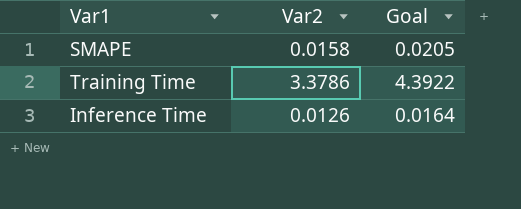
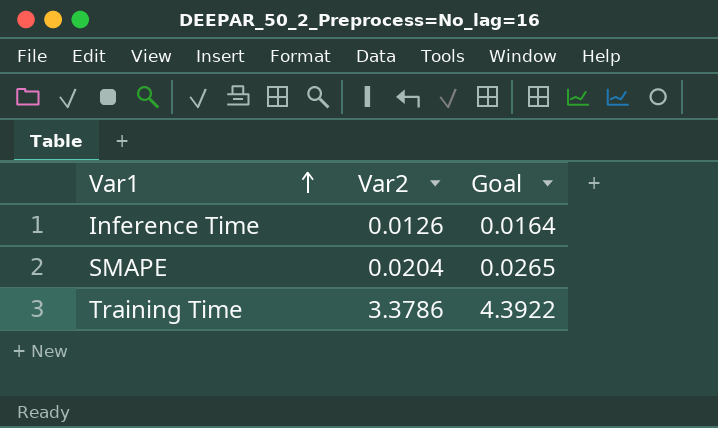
row order: none -> Var1 ascending
SMAPE | Var2: 0.0158 -> 0.0204
SMAPE | Goal: 0.0205 -> 0.0265

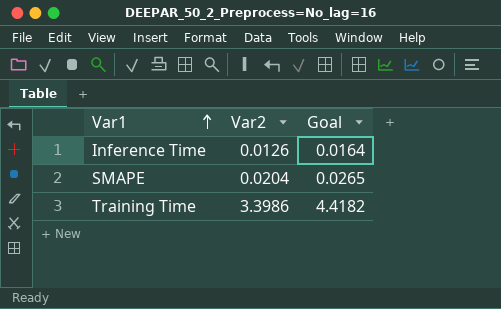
Training Time | Var2: 3.3786 -> 3.3986
Training Time | Goal: 4.3922 -> 4.4182

